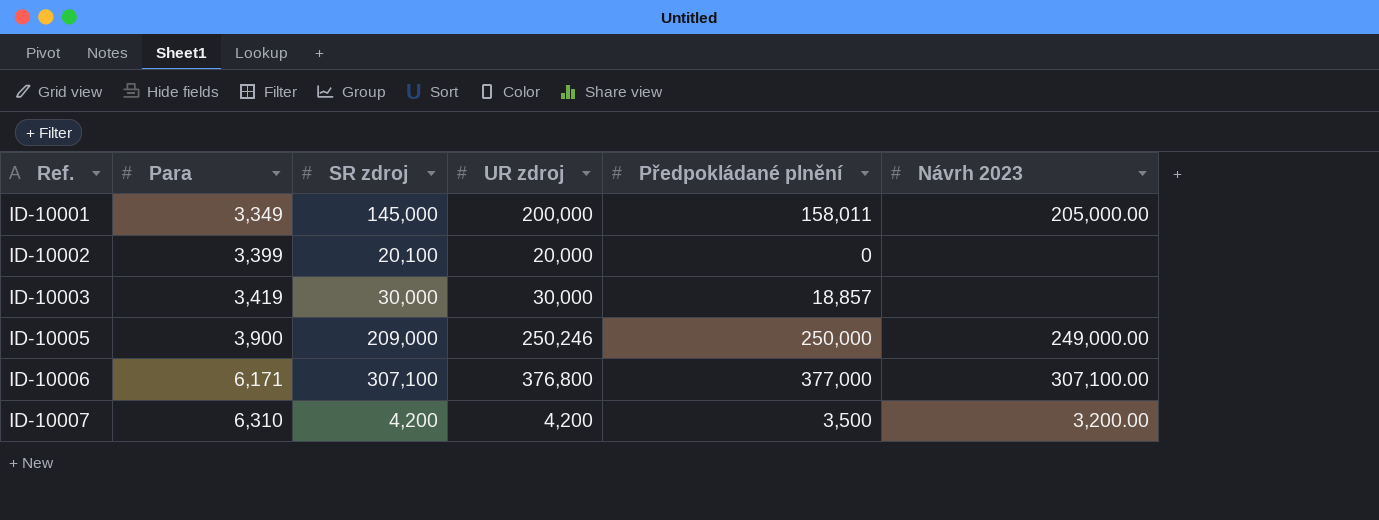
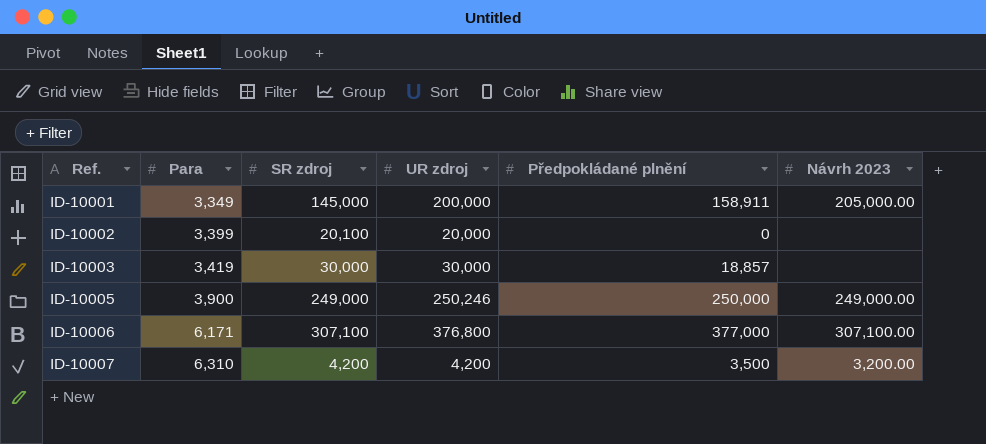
ID-10001 | Předpokládané plnění: 158,011 -> 158,911
ID-10005 | SR zdroj: 209,000 -> 249,000

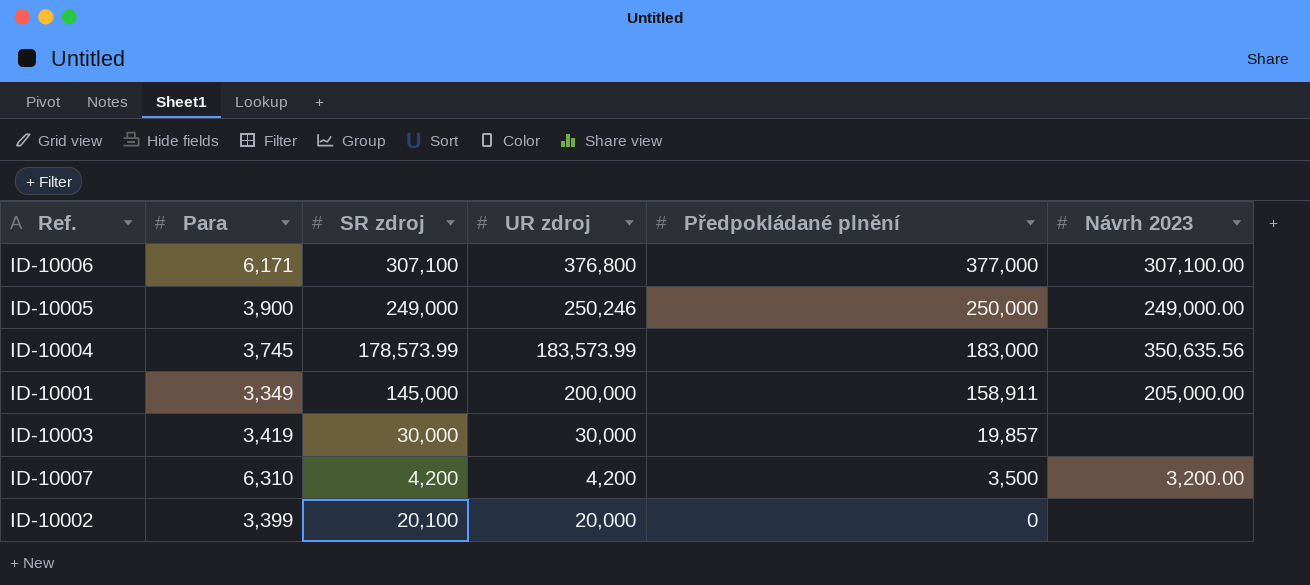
row order: Ref. ascending -> Předpokládané plnění descending
row ID-10004: none -> 3,745 | 178,573.99 | 183,573.99 | 183,000 | 350,635.56
ID-10003 | Předpokládané plnění: 18,857 -> 19,857

